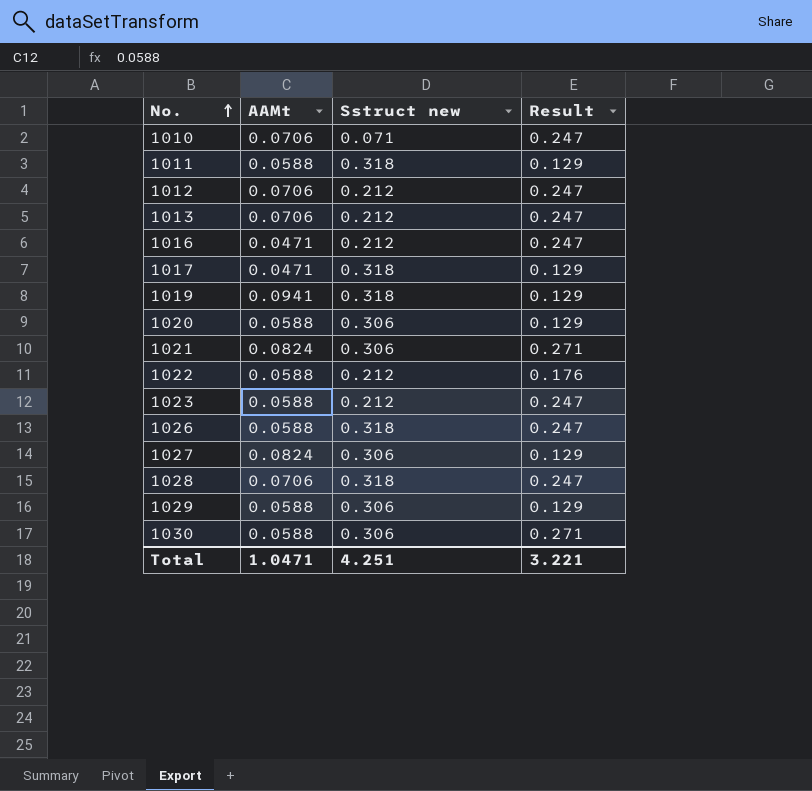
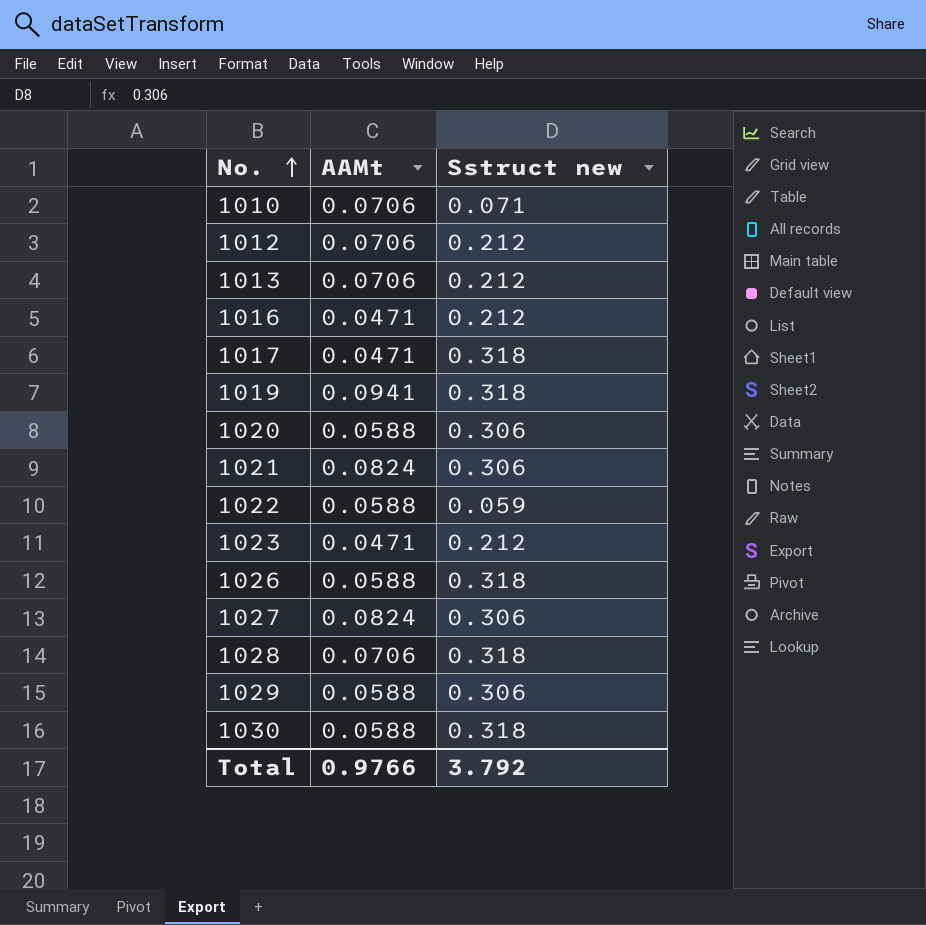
column Result | position: 4 -> none
row 1011: 0.0588 | 0.318 | 0.129 -> none
1022 | Sstruct new: 0.212 -> 0.059
1023 | AAMt: 0.0588 -> 0.0471
1030 | Sstruct new: 0.306 -> 0.318
Total | AAMt: 1.0471 -> 0.9766
Total | Sstruct new: 4.251 -> 3.792

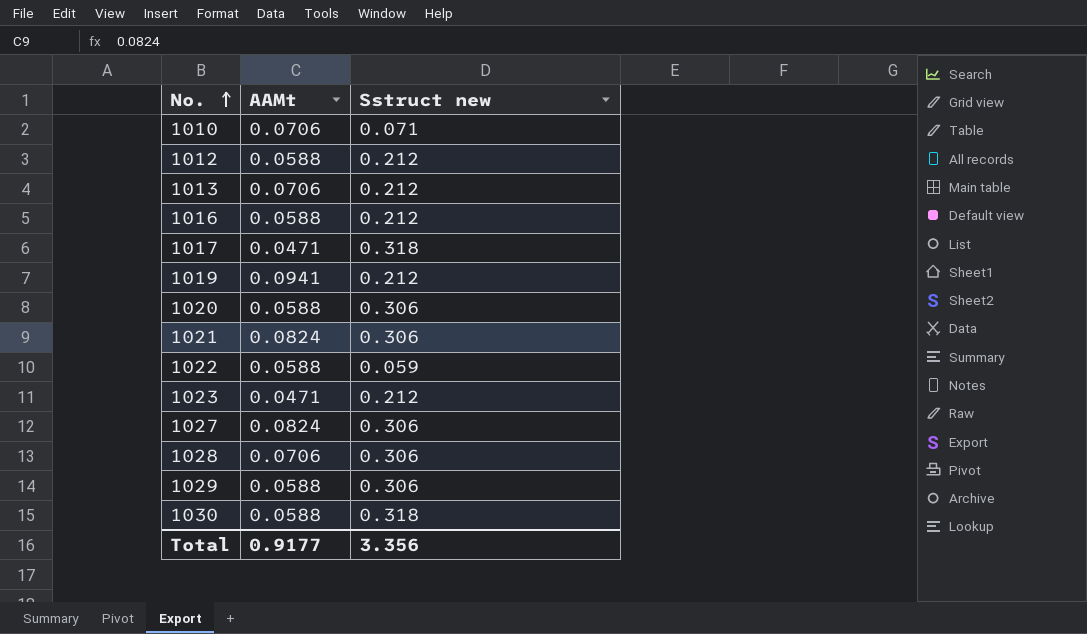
row 1026: 0.0588 | 0.318 -> none
1012 | AAMt: 0.0706 -> 0.0588
1016 | AAMt: 0.0471 -> 0.0588
1019 | Sstruct new: 0.318 -> 0.212
1028 | Sstruct new: 0.318 -> 0.306
Total | AAMt: 0.9766 -> 0.9177
Total | Sstruct new: 3.792 -> 3.356

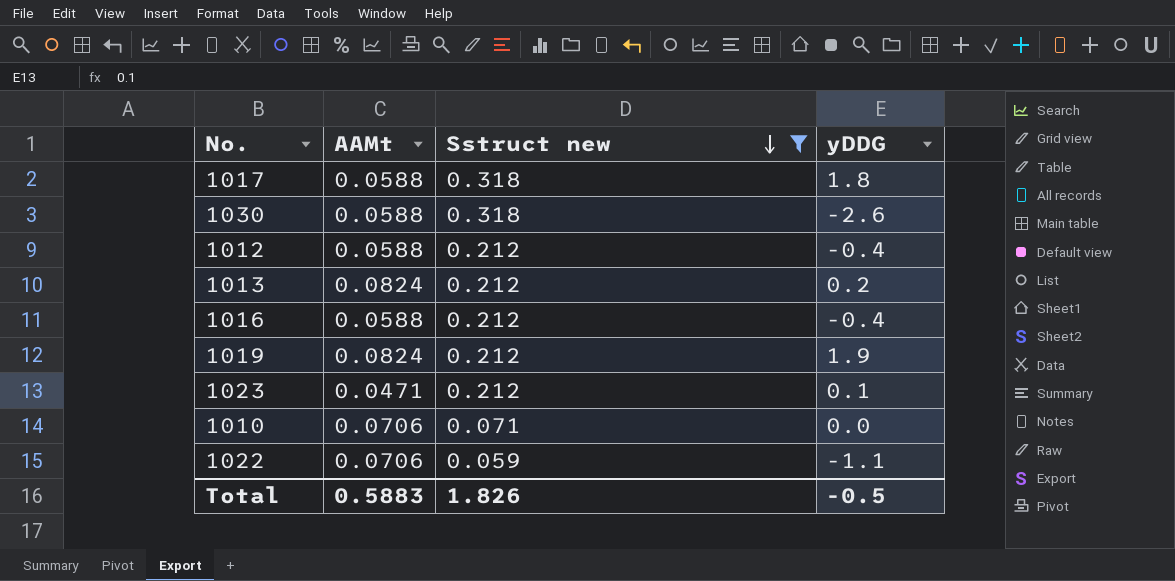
filter: none -> Sstruct new != 0.306
row order: No. ascending -> Sstruct new descending
column yDDG | position: none -> 4
1017 | AAMt: 0.0471 -> 0.0588
1013 | AAMt: 0.0706 -> 0.0824
1019 | AAMt: 0.0941 -> 0.0824
1022 | AAMt: 0.0588 -> 0.0706
Total | AAMt: 0.9177 -> 0.5883
Total | Sstruct new: 3.356 -> 1.826

